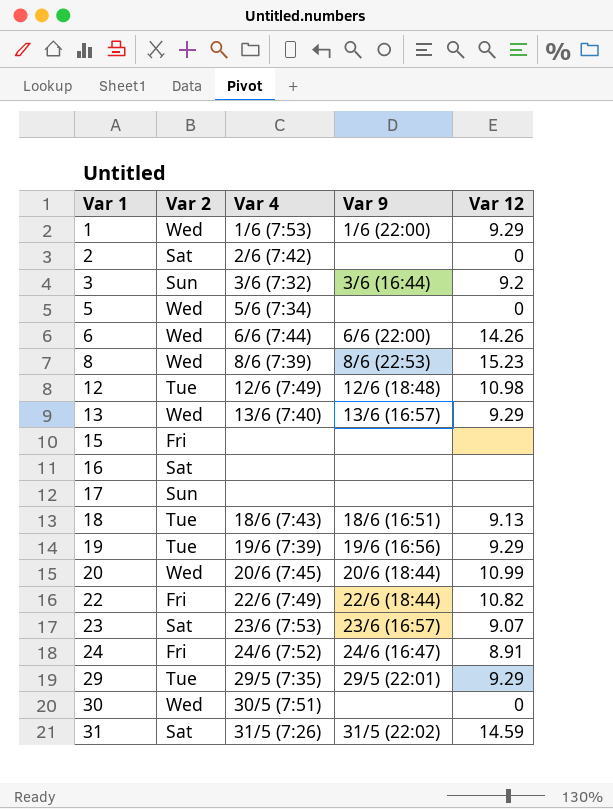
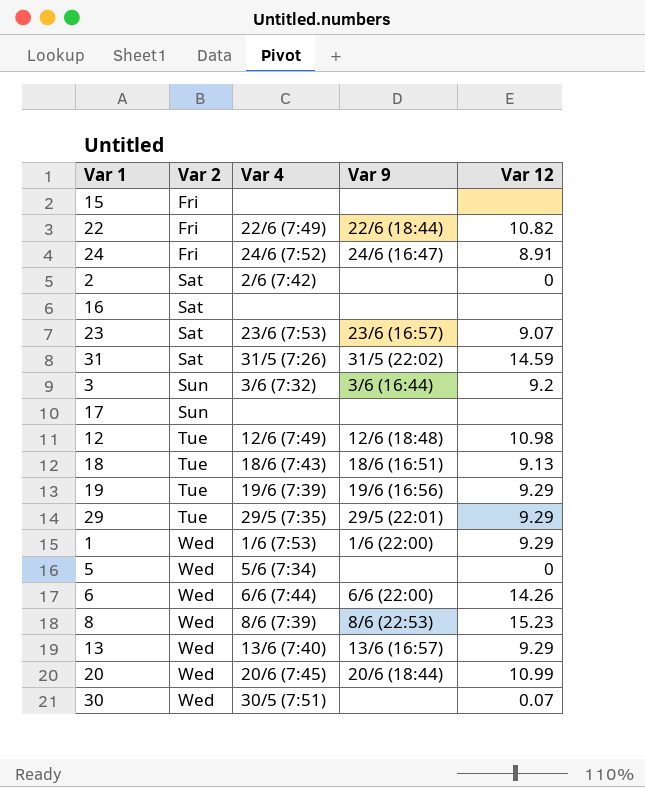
row order: Var 1 ascending -> Var 2 ascending
30 | Var 12: 0 -> 0.07

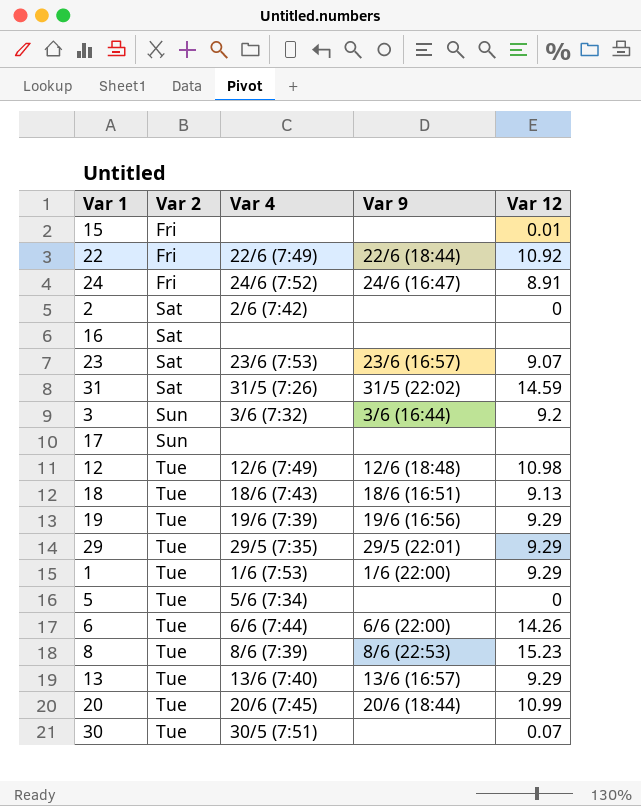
15 | Var 12: none -> 0.01
22 | Var 12: 10.82 -> 10.92
1 | Var 2: Wed -> Tue
5 | Var 2: Wed -> Tue
6 | Var 2: Wed -> Tue
8 | Var 2: Wed -> Tue
13 | Var 2: Wed -> Tue
20 | Var 2: Wed -> Tue
30 | Var 2: Wed -> Tue

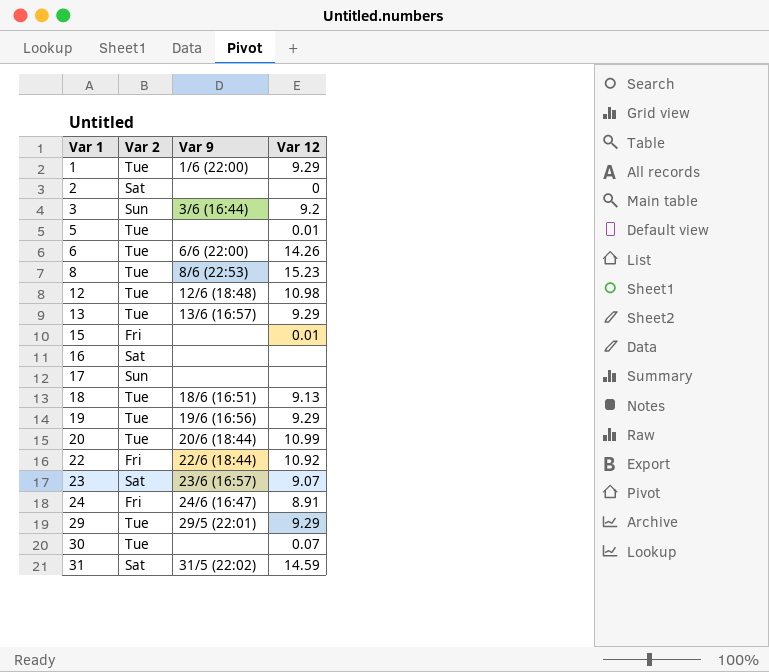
row order: Var 2 ascending -> Var 1 ascending
column Var 4 | position: 3 -> none
5 | Var 12: 0 -> 0.01

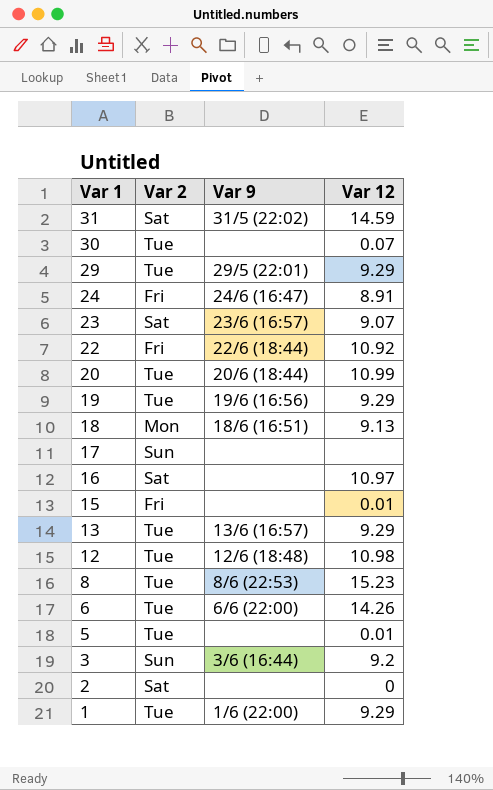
row order: Var 1 ascending -> Var 1 descending
18 | Var 2: Tue -> Mon
16 | Var 12: none -> 10.97

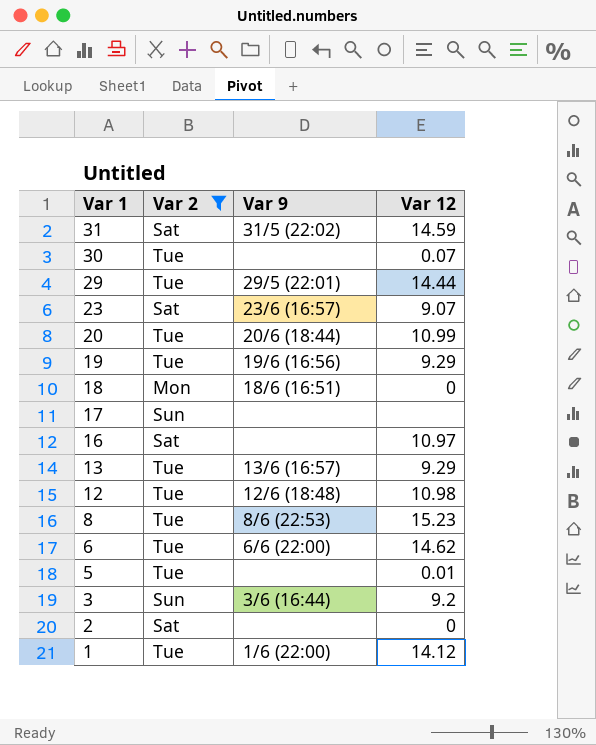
filter: none -> Var 2 != Fri
29 | Var 12: 9.29 -> 14.44
18 | Var 12: 9.13 -> 0
6 | Var 12: 14.26 -> 14.62
1 | Var 12: 9.29 -> 14.12

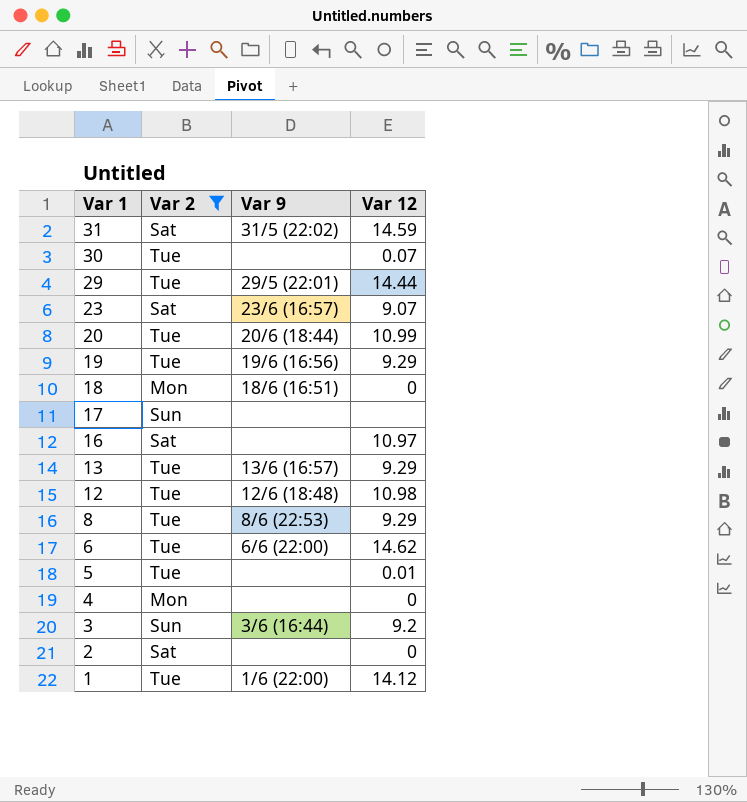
8 | Var 12: 15.23 -> 9.29
row 4: none -> Mon | none | 0

